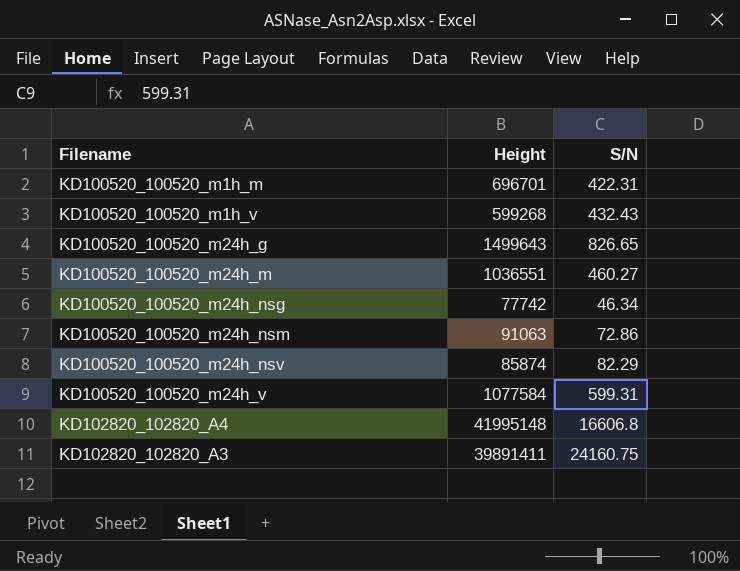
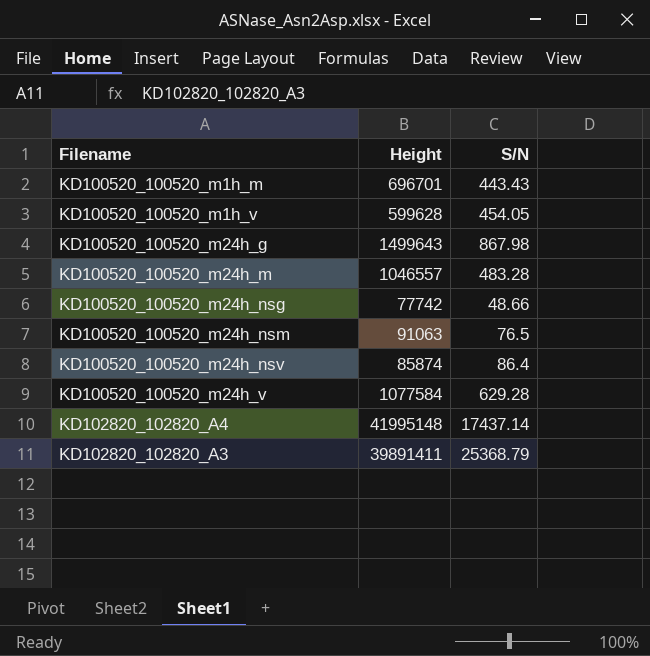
KD100520_100520_m1h_m | S/N: 422.31 -> 443.43
KD100520_100520_m1h_v | Height: 599268 -> 599628
KD100520_100520_m1h_v | S/N: 432.43 -> 454.05
KD100520_100520_m24h_g | S/N: 826.65 -> 867.98
KD100520_100520_m24h_m | Height: 1036551 -> 1046557
KD100520_100520_m24h_m | S/N: 460.27 -> 483.28
KD100520_100520_m24h_nsg | S/N: 46.34 -> 48.66
KD100520_100520_m24h_nsm | S/N: 72.86 -> 76.5
KD100520_100520_m24h_nsv | S/N: 82.29 -> 86.4
KD100520_100520_m24h_v | S/N: 599.31 -> 629.28
KD102820_102820_A4 | S/N: 16606.8 -> 17437.14
KD102820_102820_A3 | S/N: 24160.75 -> 25368.79

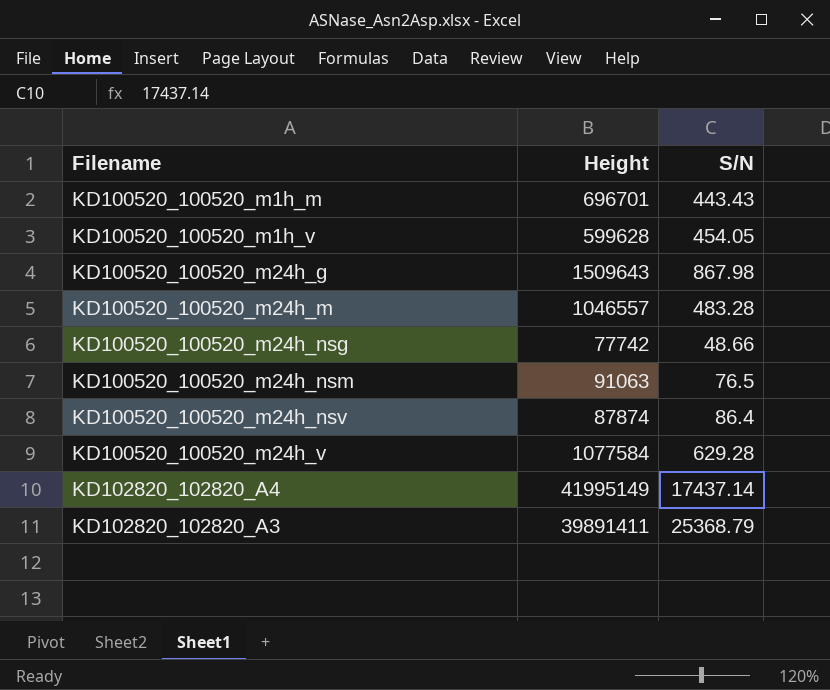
KD100520_100520_m24h_g | Height: 1499643 -> 1509643
KD100520_100520_m24h_nsv | Height: 85874 -> 87874
KD102820_102820_A4 | Height: 41995148 -> 41995149

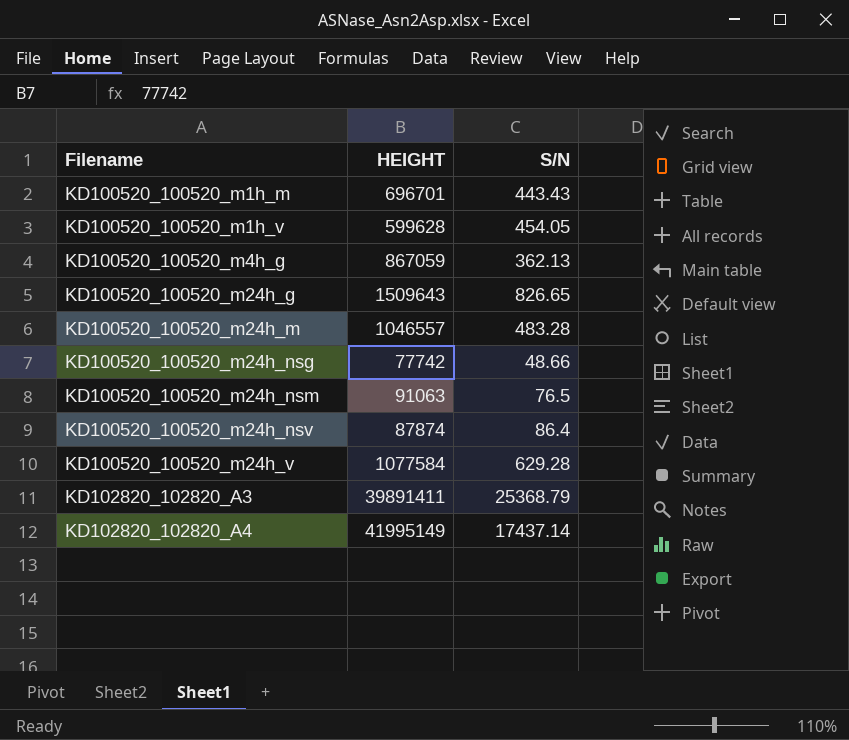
row order: none -> Filename ascending
column name: Height -> HEIGHT
row KD100520_100520_m4h_g: none -> 867059 | 362.13
KD100520_100520_m24h_g | S/N: 867.98 -> 826.65

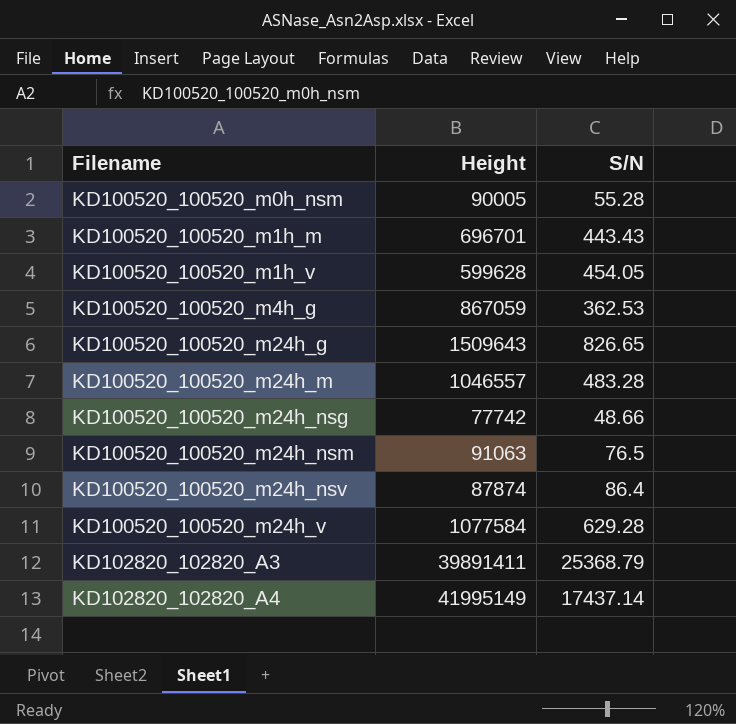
column name: HEIGHT -> Height
row KD100520_100520_m0h_nsm: none -> 90005 | 55.28
KD100520_100520_m4h_g | S/N: 362.13 -> 362.53

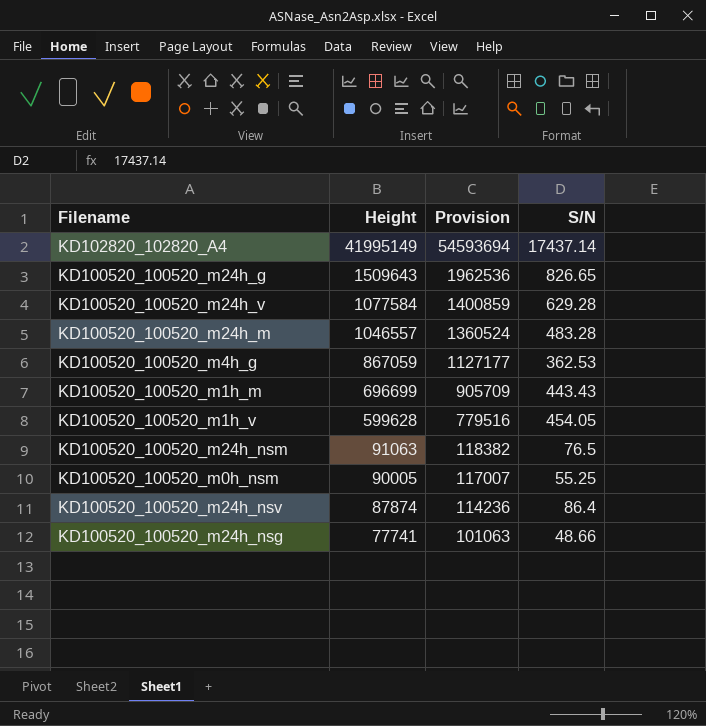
row order: Filename ascending -> Height descending
column Provision | formula: none -> [Height] * 1.3
row KD102820_102820_A3: 39891411 | 25368.79 -> none
KD100520_100520_m1h_m | Height: 696701 -> 696699
KD100520_100520_m0h_nsm | S/N: 55.28 -> 55.25
KD100520_100520_m24h_nsg | Height: 77742 -> 77741

